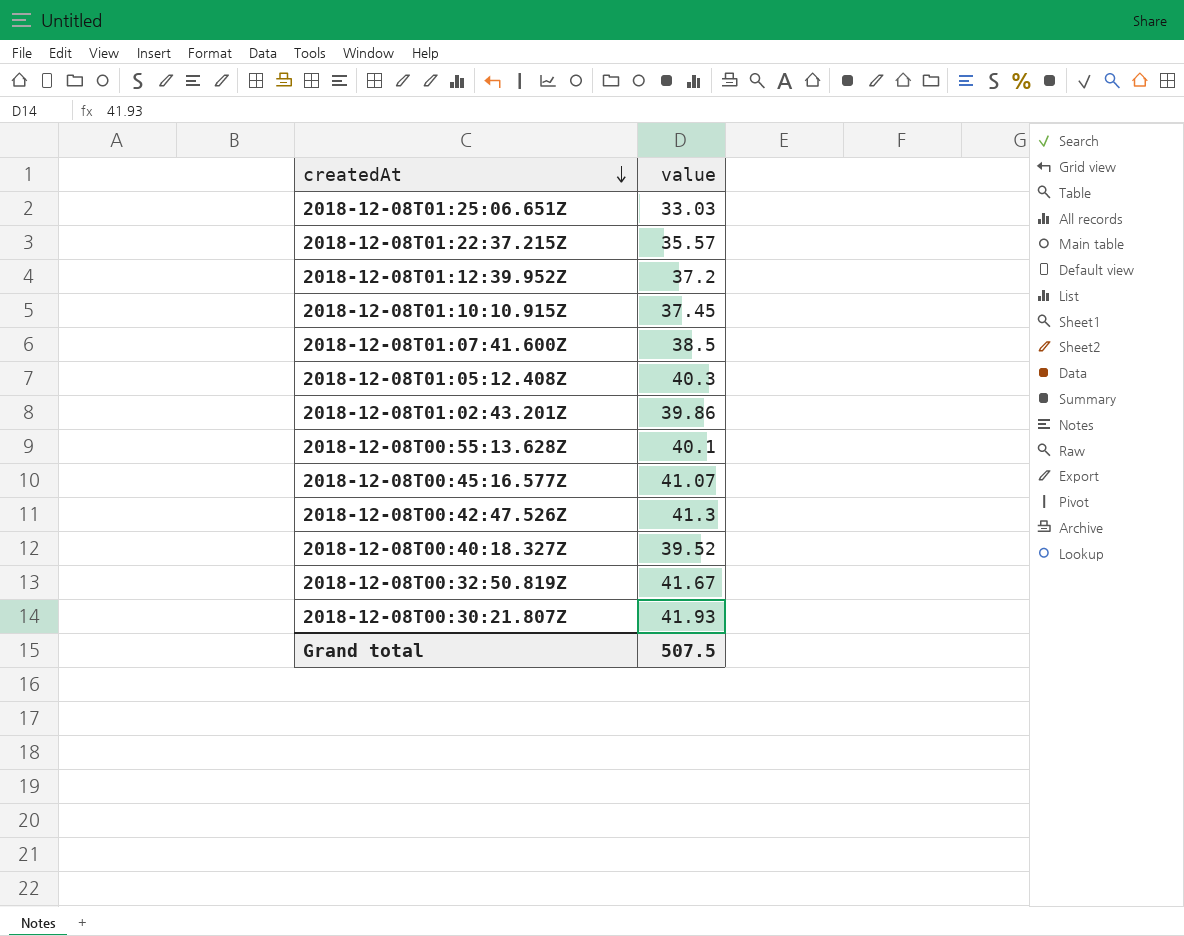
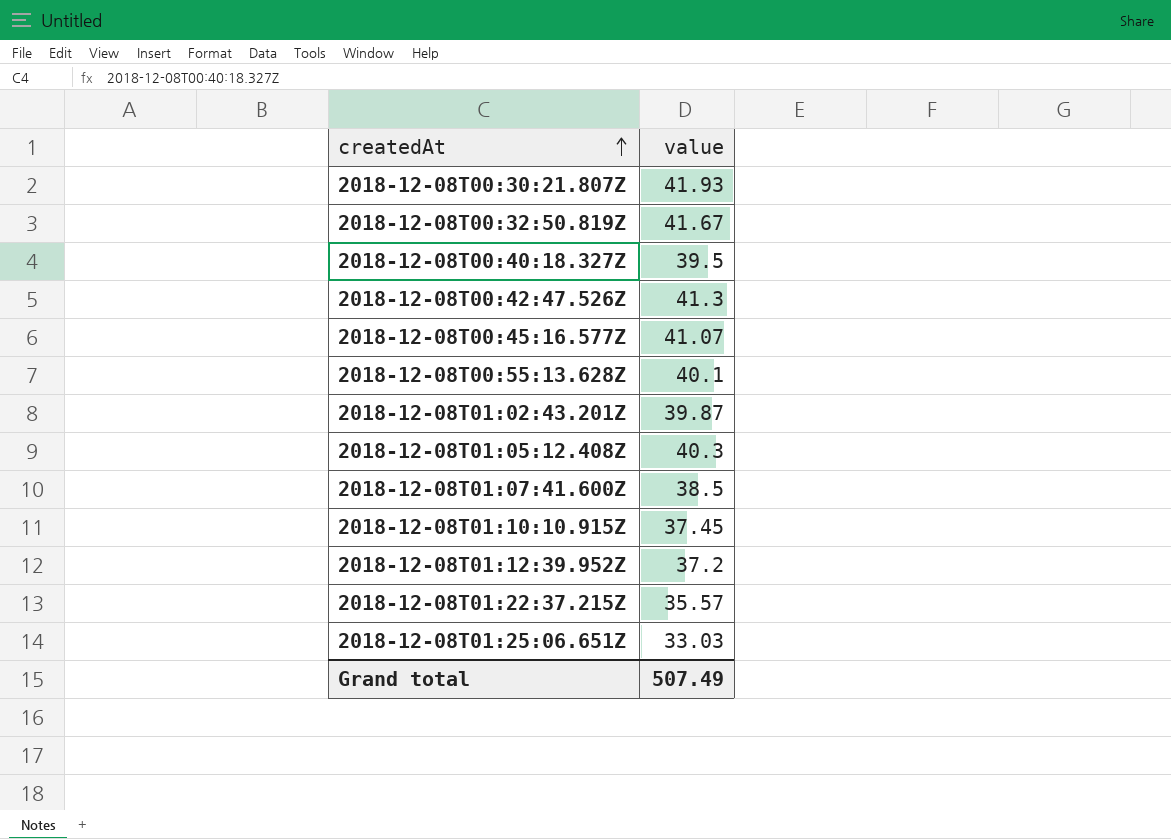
row order: createdAt descending -> createdAt ascending
2018-12-08T00:40:18.327Z | value: 39.52 -> 39.5
2018-12-08T01:02:43.201Z | value: 39.86 -> 39.87
Grand total | value: 507.5 -> 507.49

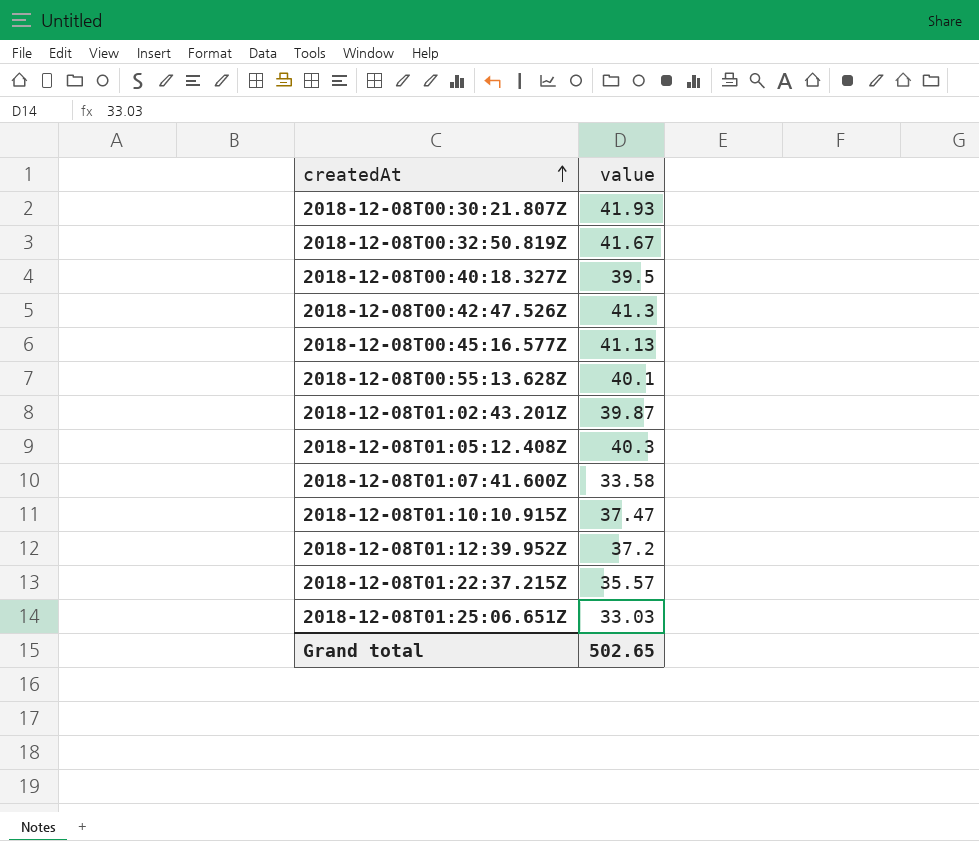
2018-12-08T00:45:16.577Z | value: 41.07 -> 41.13
2018-12-08T01:07:41.600Z | value: 38.5 -> 33.58
2018-12-08T01:10:10.915Z | value: 37.45 -> 37.47
Grand total | value: 507.49 -> 502.65

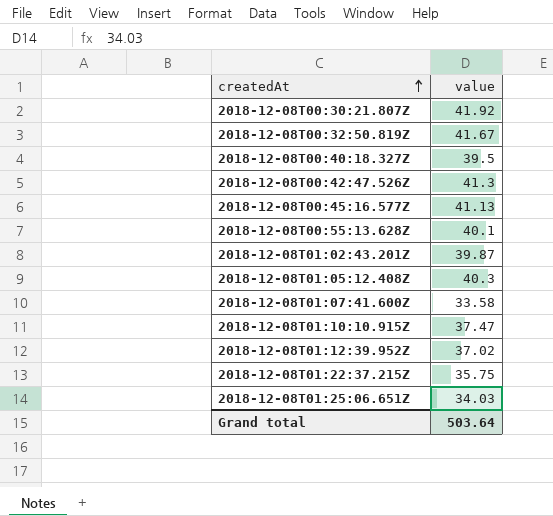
2018-12-08T00:30:21.807Z | value: 41.93 -> 41.92
2018-12-08T01:12:39.952Z | value: 37.2 -> 37.02
2018-12-08T01:22:37.215Z | value: 35.57 -> 35.75
2018-12-08T01:25:06.651Z | value: 33.03 -> 34.03
Grand total | value: 502.65 -> 503.64

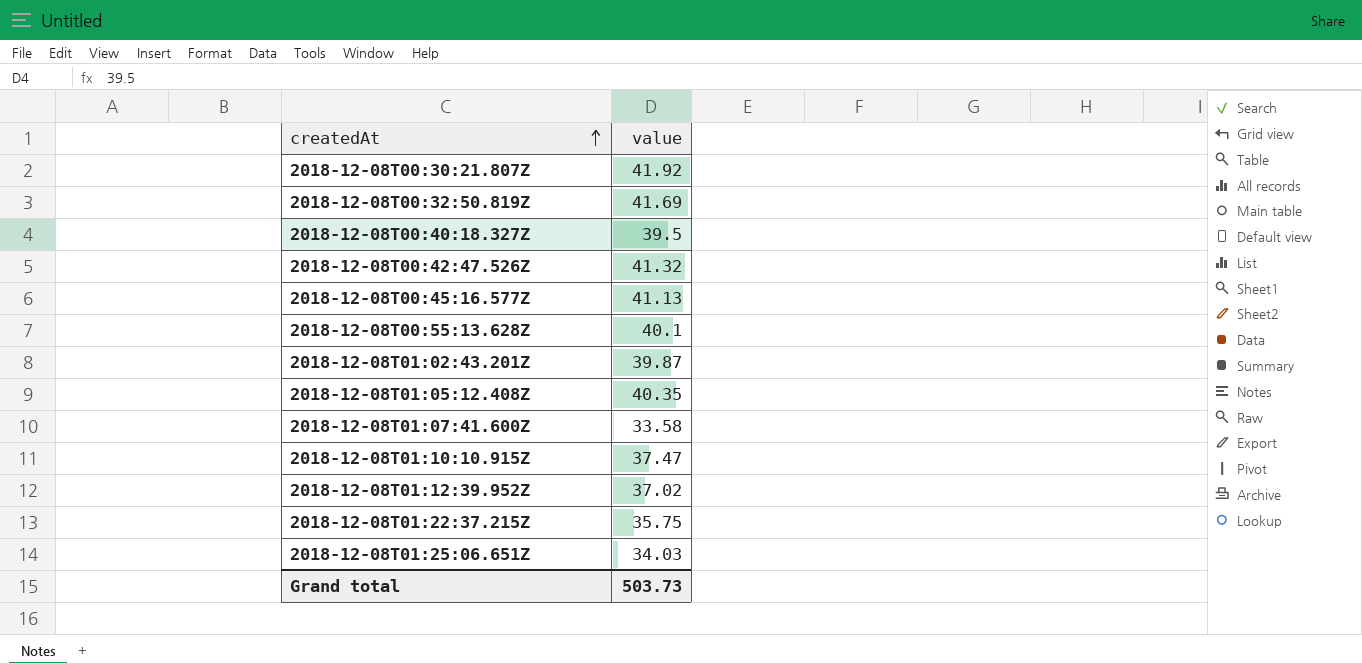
2018-12-08T00:32:50.819Z | value: 41.67 -> 41.69
2018-12-08T00:42:47.526Z | value: 41.3 -> 41.32
2018-12-08T01:05:12.408Z | value: 40.3 -> 40.35
Grand total | value: 503.64 -> 503.73

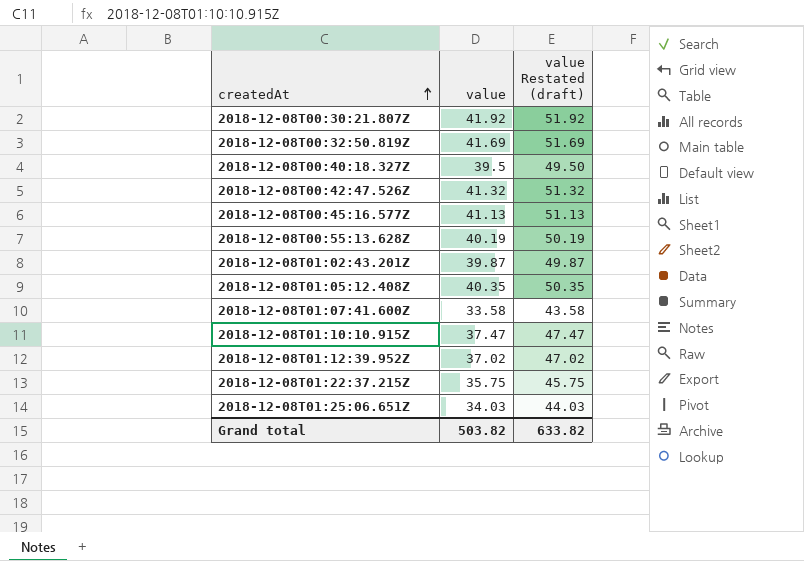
column value Restated (draft) | formula: none -> [value] + 10
2018-12-08T00:55:13.628Z | value: 40.1 -> 40.19
Grand total | value: 503.73 -> 503.82

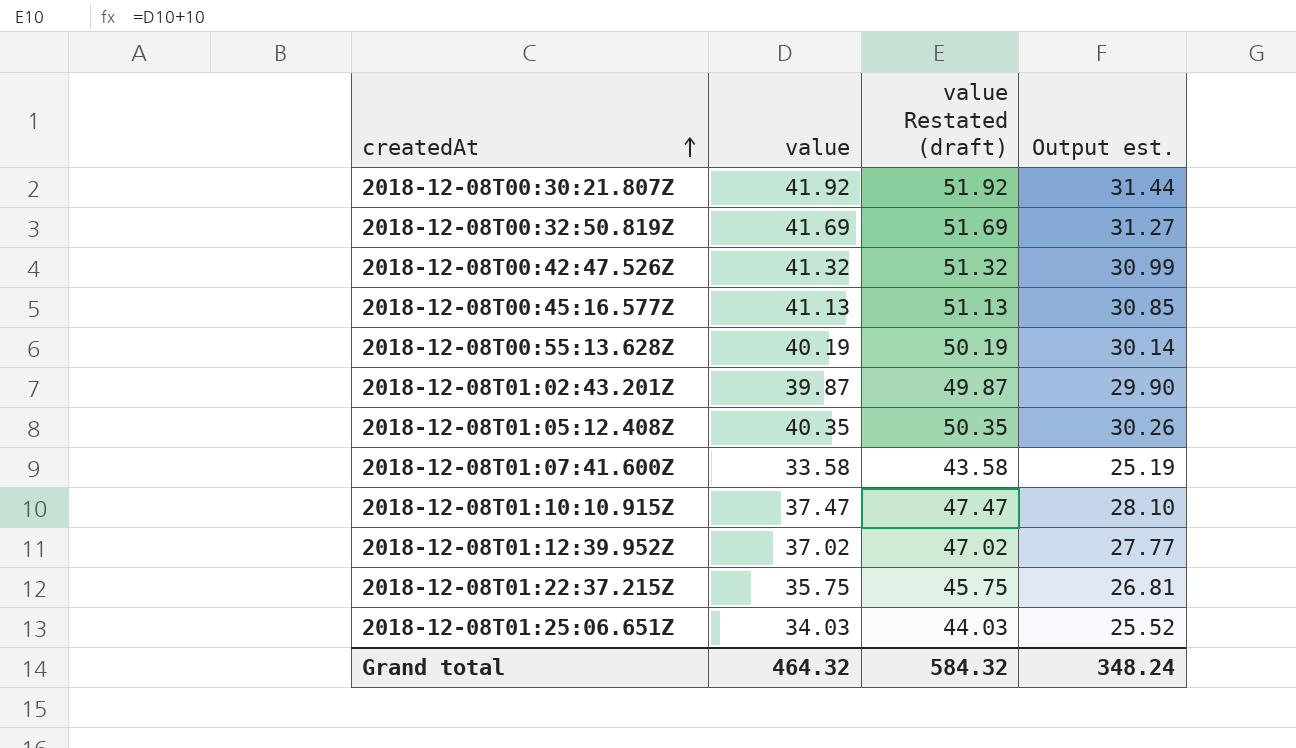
column Output est. | formula: none -> [value] * 0.75
row 2018-12-08T00:40:18.327Z: 39.5 | 49.50 -> none
Grand total | value: 503.82 -> 464.32
Grand total | value Restated (draft): 633.82 -> 584.32

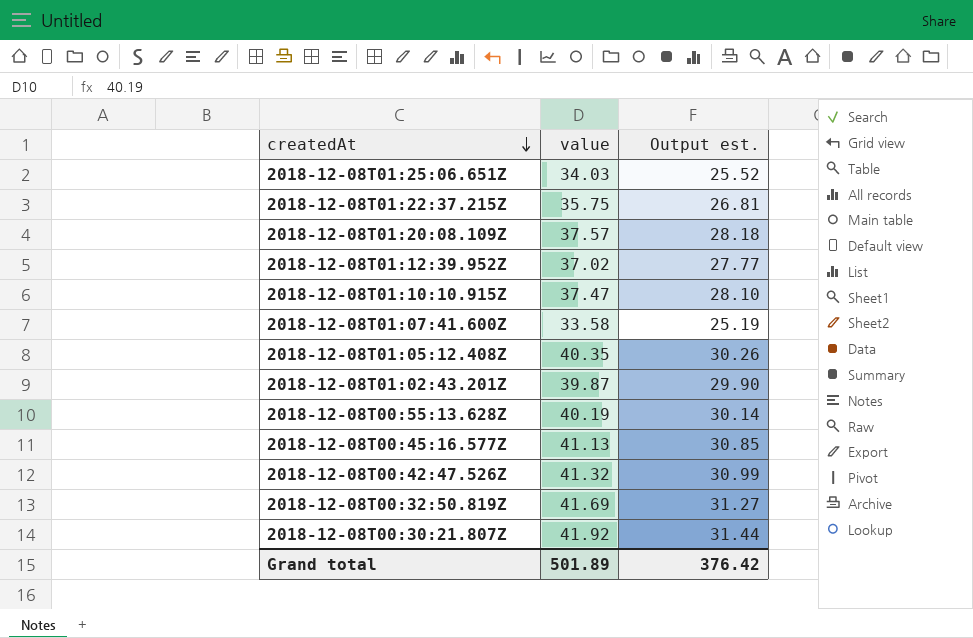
row order: createdAt ascending -> createdAt descending
column value Restated (draft) | formula: [value] + 10 -> none
row 2018-12-08T01:20:08.109Z: none -> 37.57 | 28.18
Grand total | value: 464.32 -> 501.89
Grand total | Output est.: 348.24 -> 376.42

